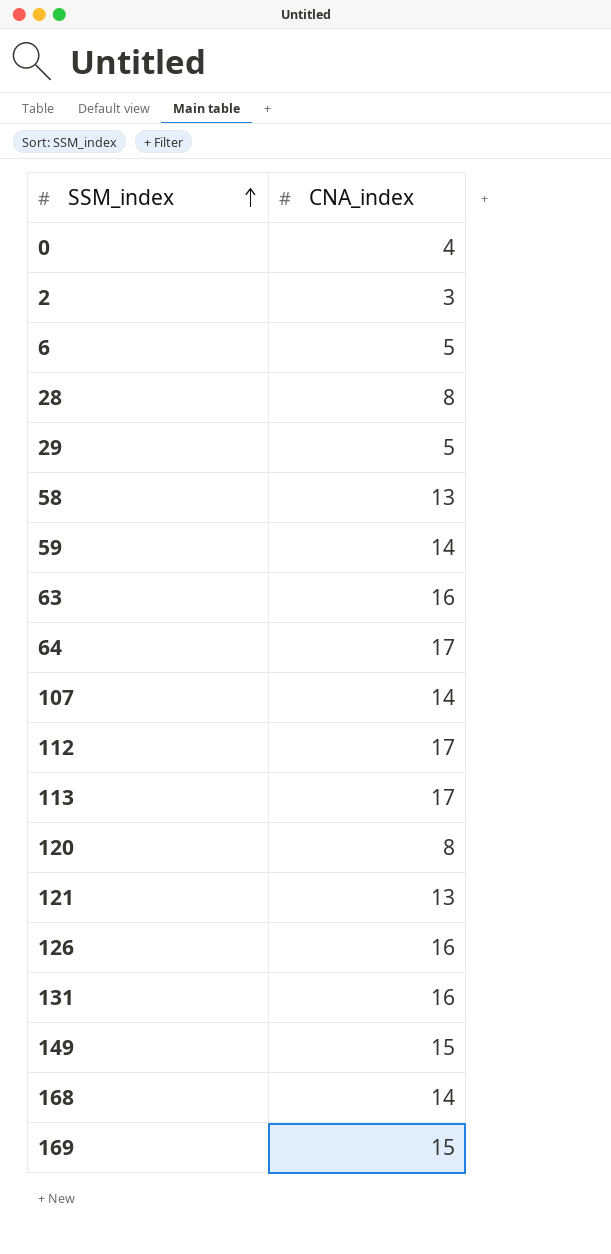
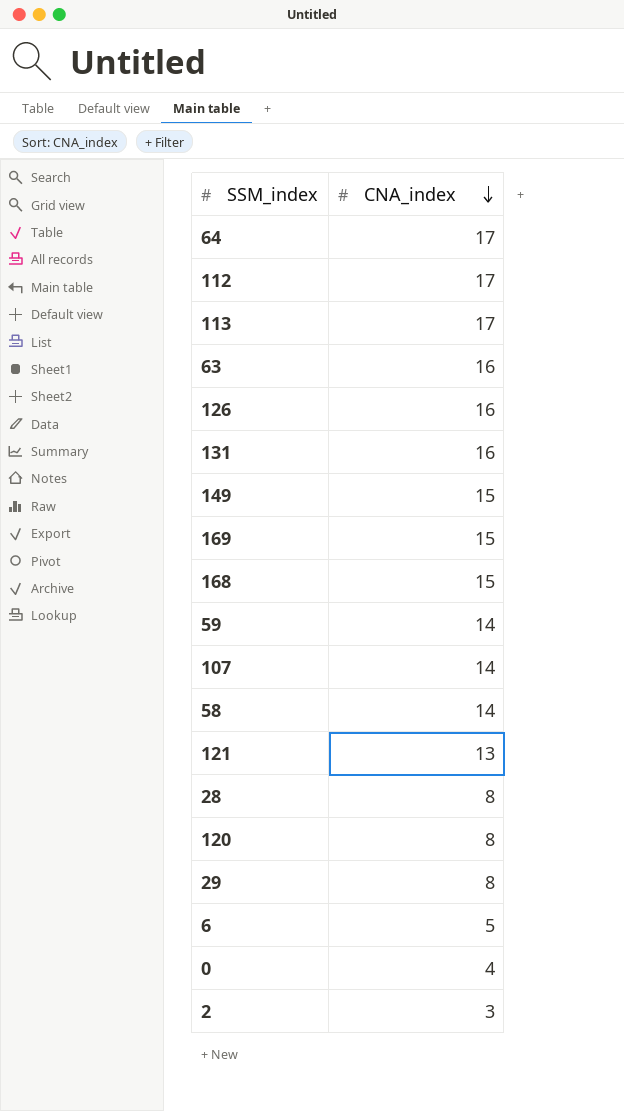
row order: SSM_index ascending -> CNA_index descending
168 | CNA_index: 14 -> 15
58 | CNA_index: 13 -> 14
29 | CNA_index: 5 -> 8

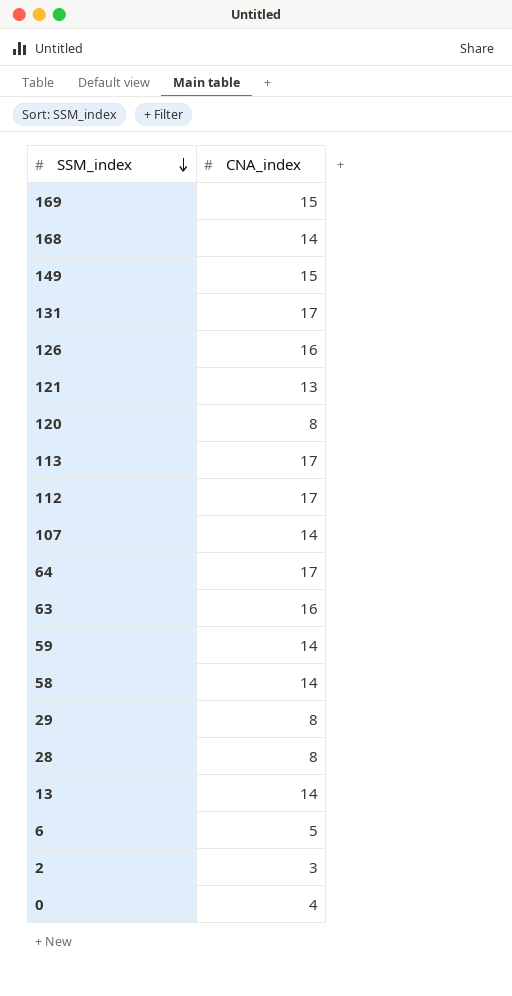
row order: CNA_index descending -> SSM_index descending
168 | CNA_index: 15 -> 14
131 | CNA_index: 16 -> 17
row 13: none -> 14

